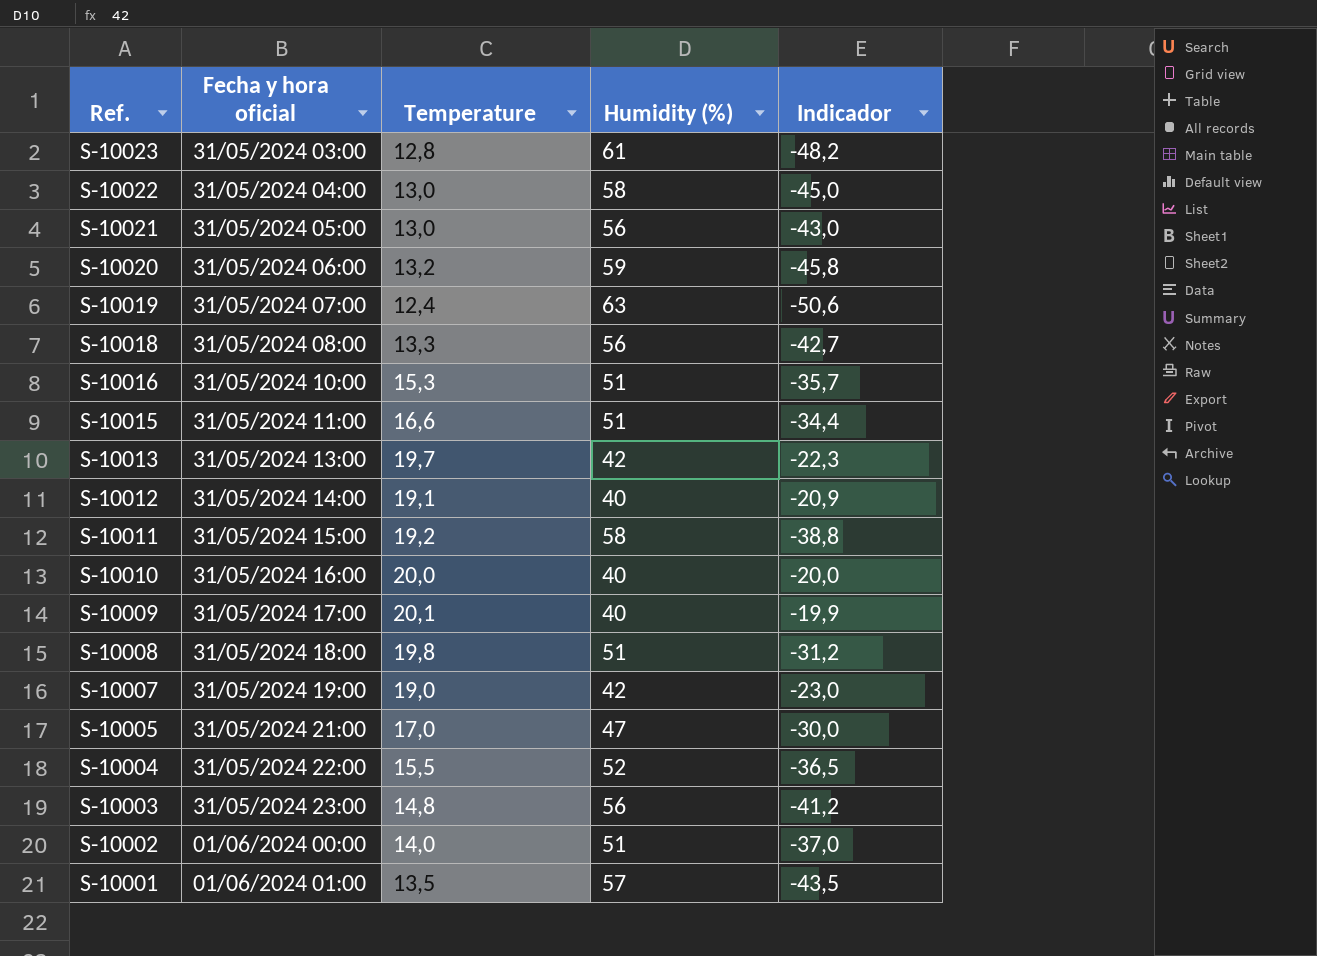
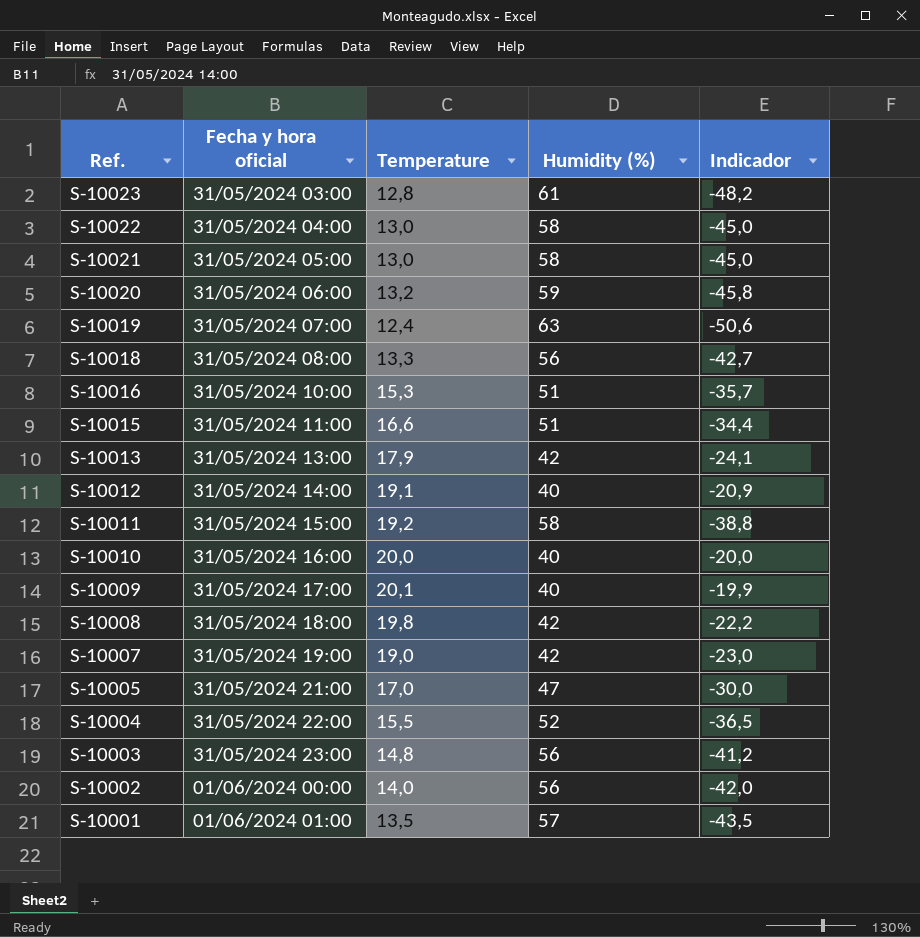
S-10021 | Humidity (%): 56 -> 58
S-10021 | Indicador: -43,0 -> -45,0
S-10013 | Temperature: 19,7 -> 17,9
S-10013 | Indicador: -22,3 -> -24,1
S-10008 | Humidity (%): 51 -> 42
S-10008 | Indicador: -31,2 -> -22,2
S-10002 | Humidity (%): 51 -> 56
S-10002 | Indicador: -37,0 -> -42,0

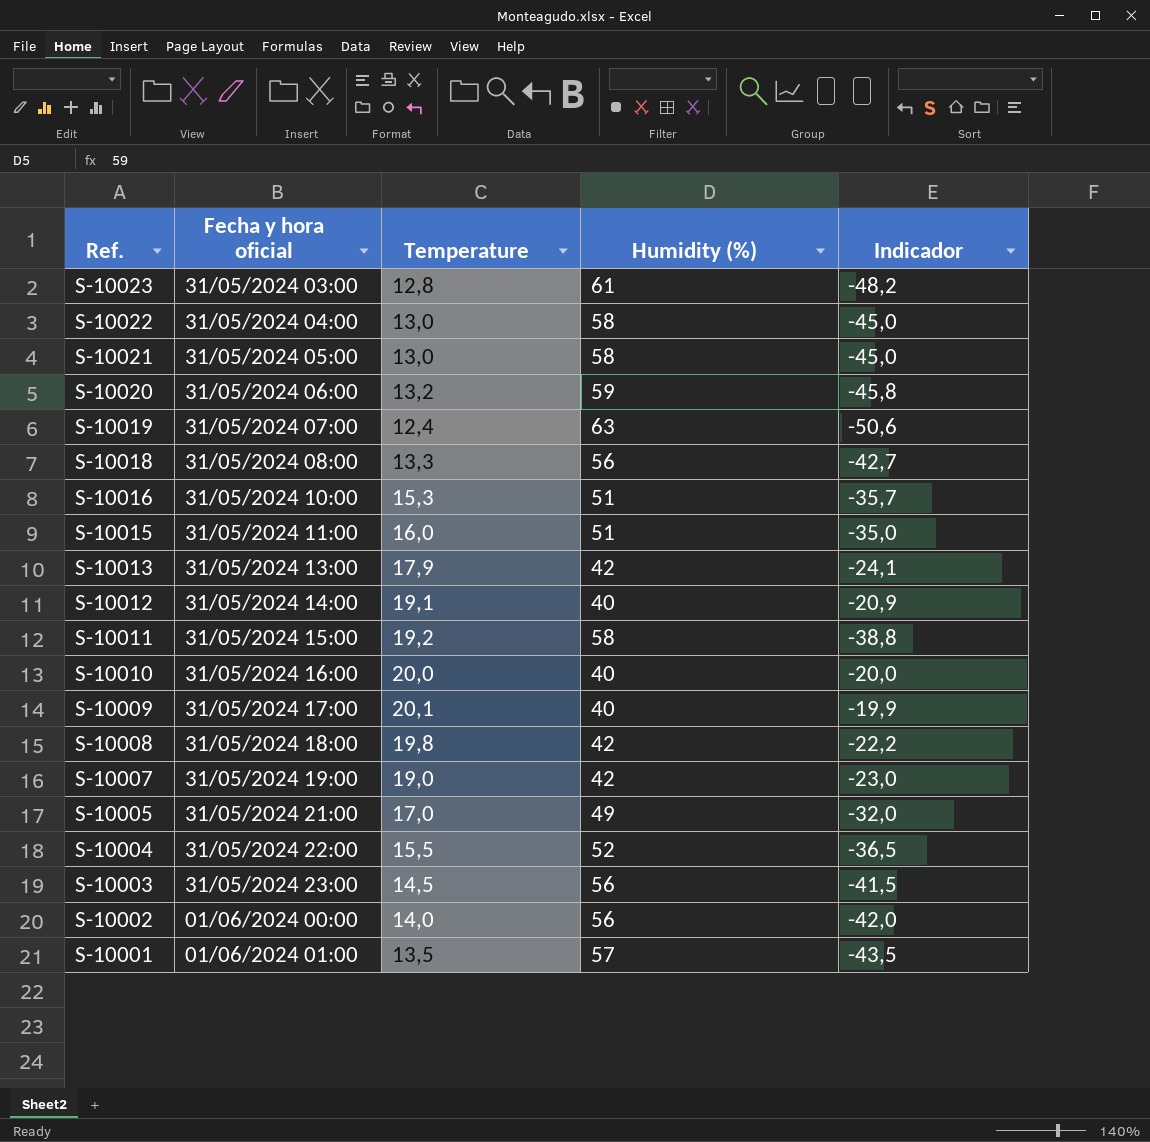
S-10015 | Temperature: 16,6 -> 16,0
S-10015 | Indicador: -34,4 -> -35,0
S-10005 | Humidity (%): 47 -> 49
S-10005 | Indicador: -30,0 -> -32,0
S-10003 | Temperature: 14,8 -> 14,5
S-10003 | Indicador: -41,2 -> -41,5

